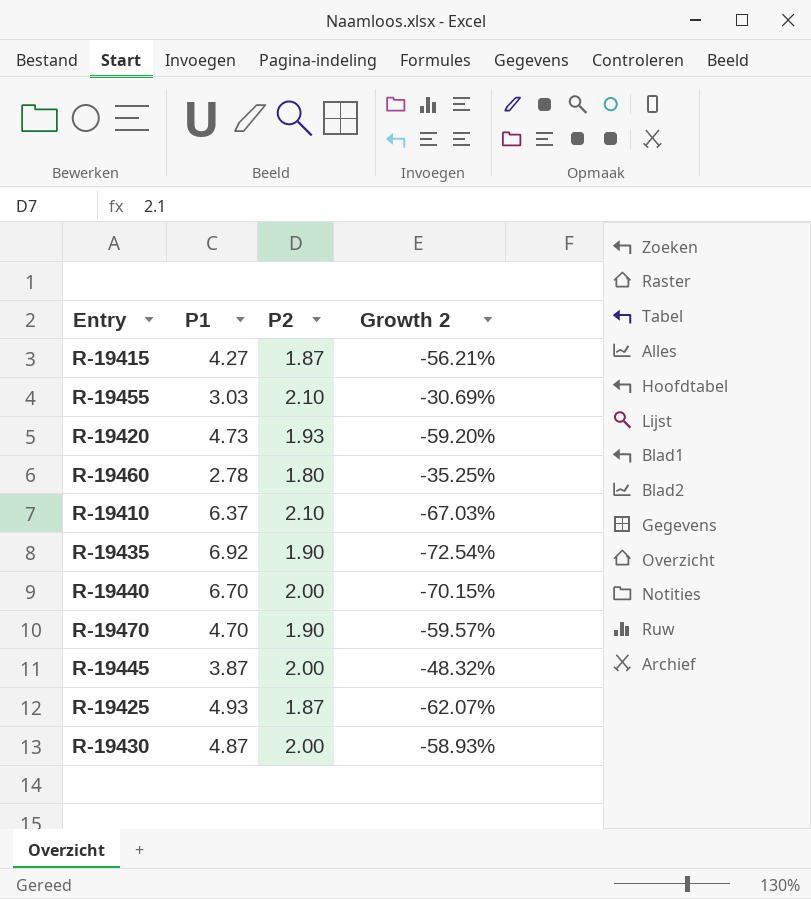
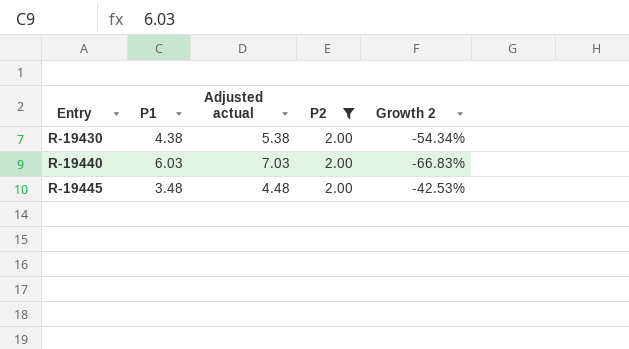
filter: none -> P2 = 2.00
row order: none -> Entry ascending
column Adjusted actual | formula: none -> [P1] + 1
R-19430 | P1: 4.87 -> 4.38
R-19430 | Growth 2: -58.93% -> -54.34%
R-19440 | P1: 6.70 -> 6.03
R-19440 | Growth 2: -70.15% -> -66.83%
R-19445 | P1: 3.87 -> 3.48
R-19445 | Growth 2: -48.32% -> -42.53%

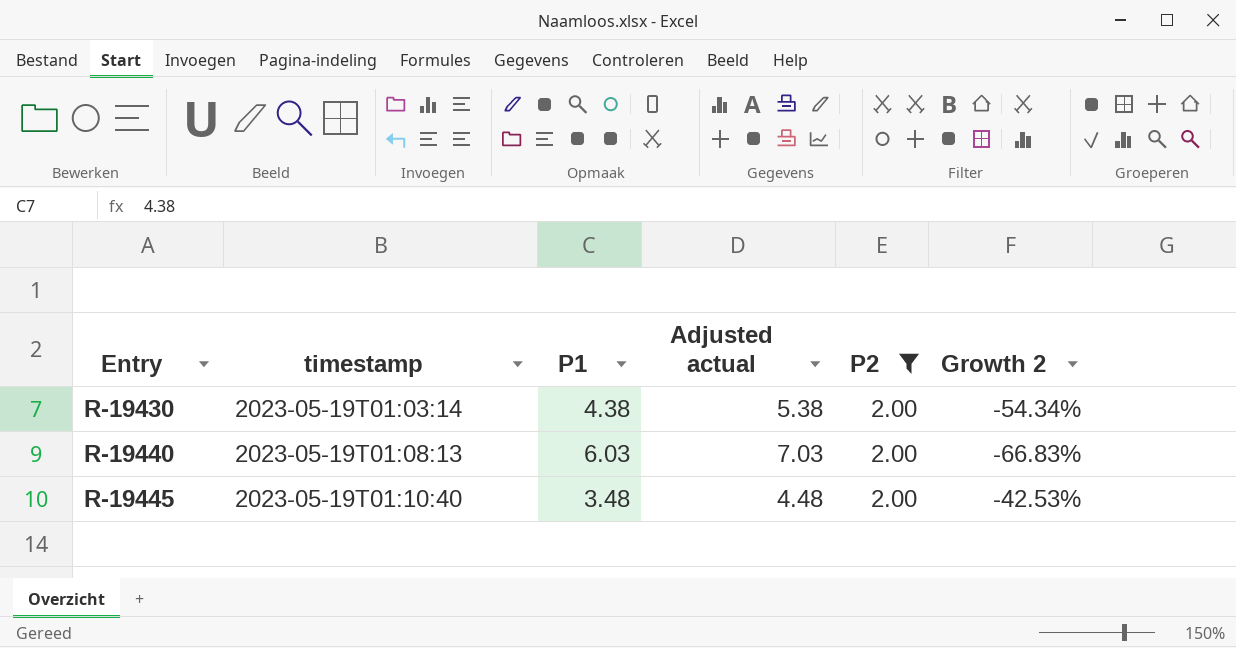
column timestamp | position: none -> 2

